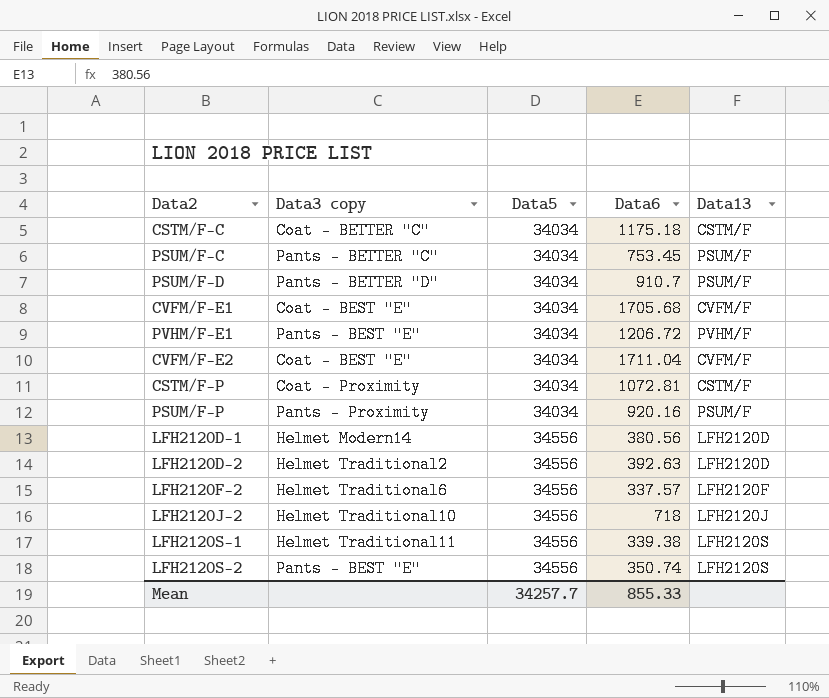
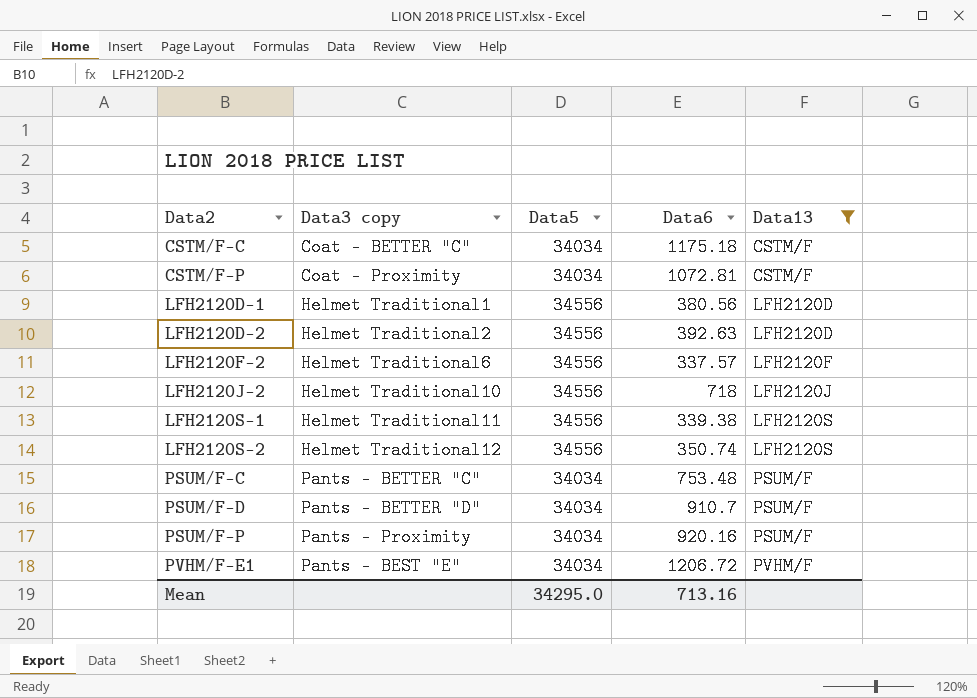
filter: none -> Data13 != CVFM/F
row order: Data5 ascending -> Data2 ascending
LFH2120D-1 | Data3 copy: Helmet Modern14 -> Helmet Traditional1
LFH2120S-2 | Data3 copy: Pants - BEST "E" -> Helmet Traditional12
PSUM/F-C | Data6: 753.45 -> 753.48
Mean | Data5: 34257.7 -> 34295.0
Mean | Data6: 855.33 -> 713.16

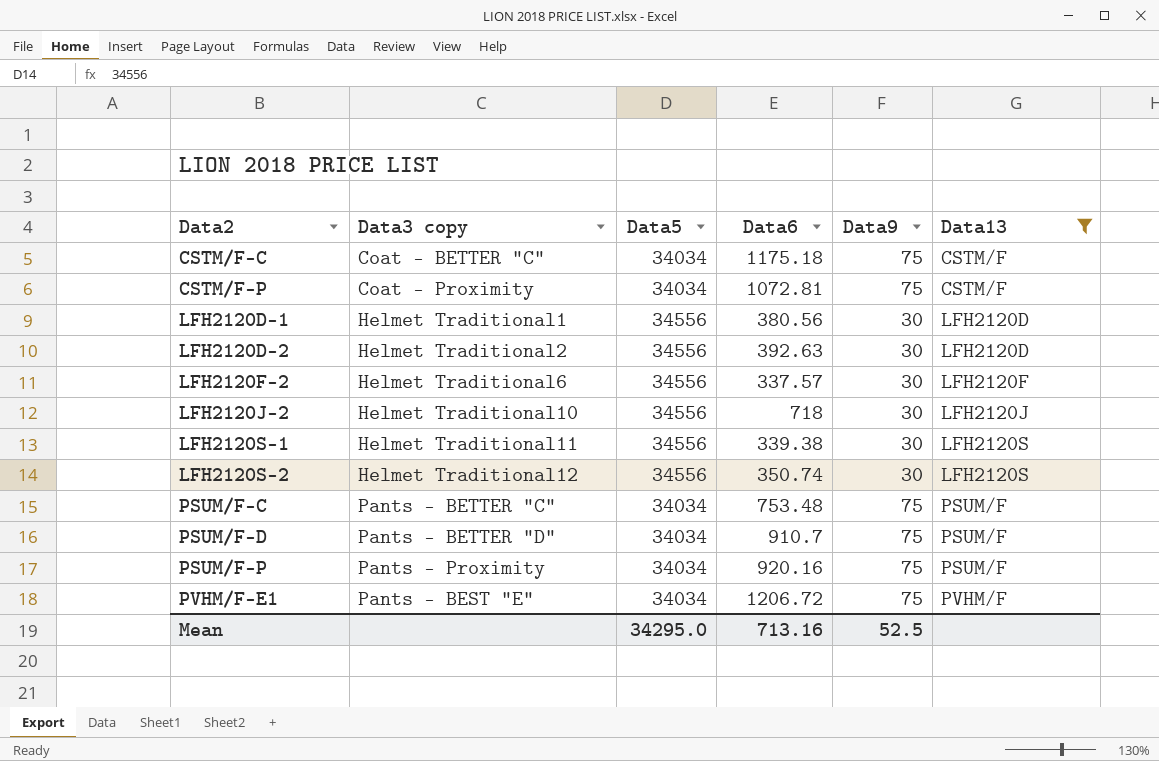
column Data9 | position: none -> 5

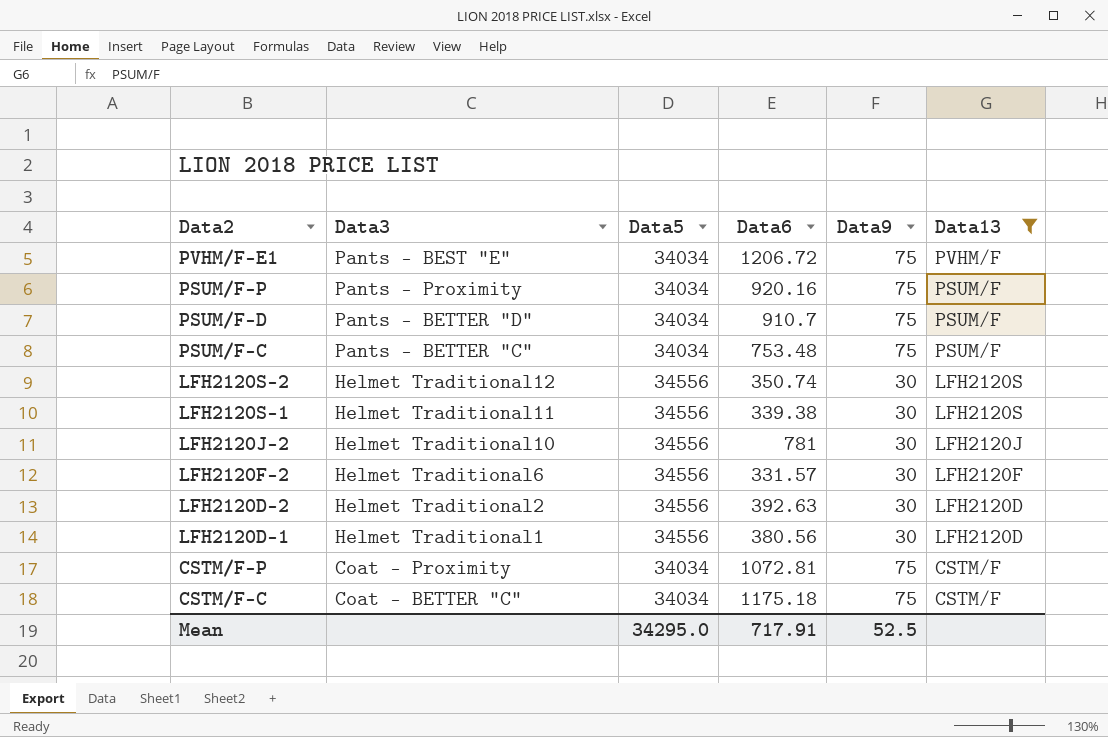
row order: Data2 ascending -> Data2 descending
column name: Data3 copy -> Data3
LFH2120J-2 | Data6: 718 -> 781
LFH2120F-2 | Data6: 337.57 -> 331.57
Mean | Data6: 713.16 -> 717.91

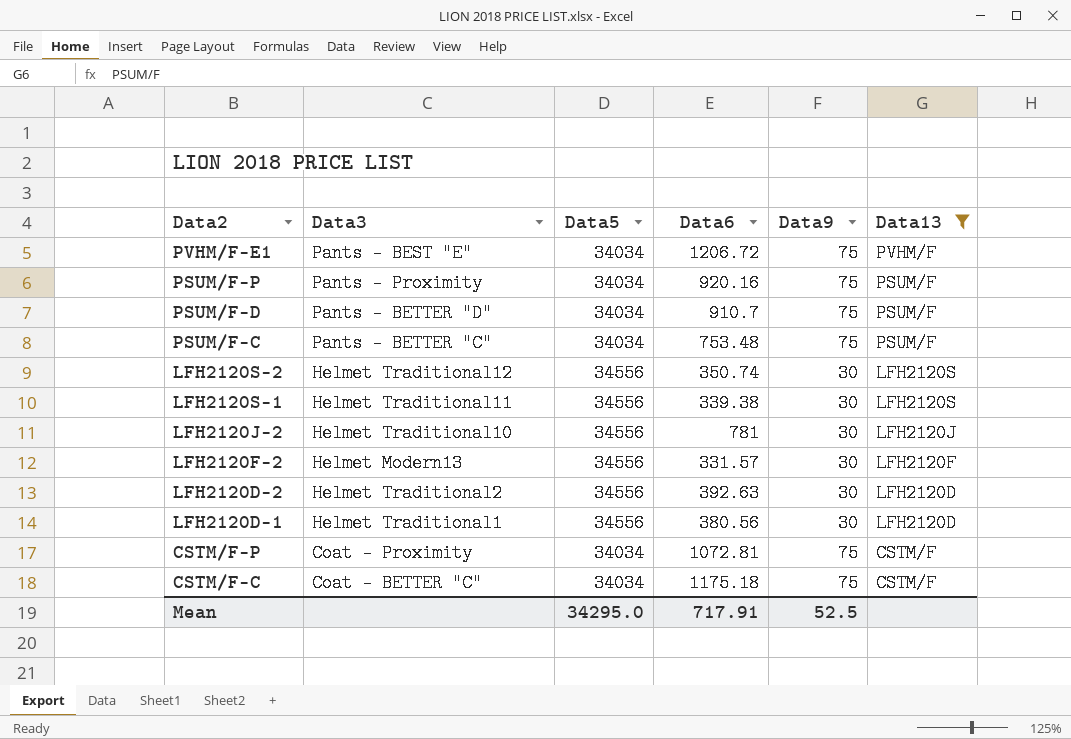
LFH2120F-2 | Data3: Helmet Traditional6 -> Helmet Modern13

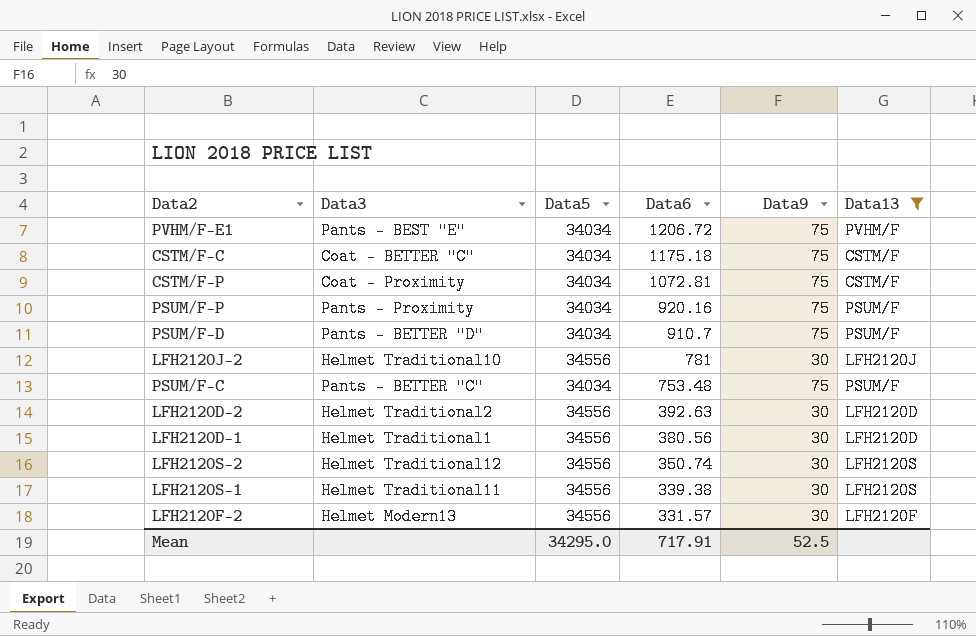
row order: Data2 descending -> Data6 descending

